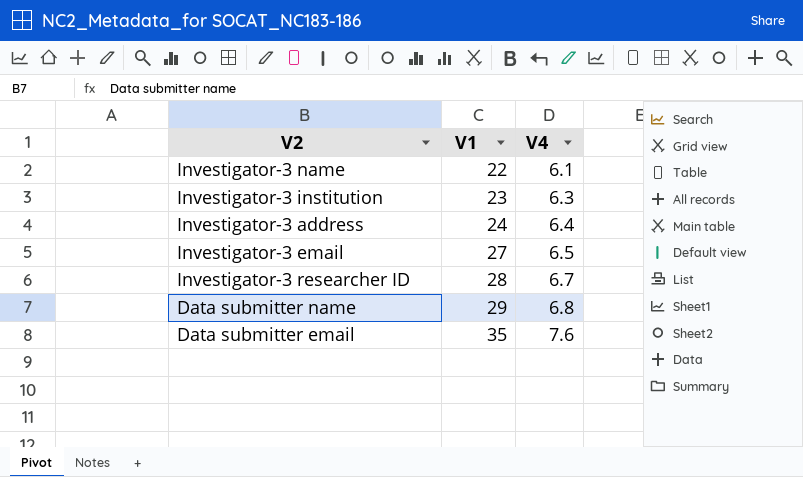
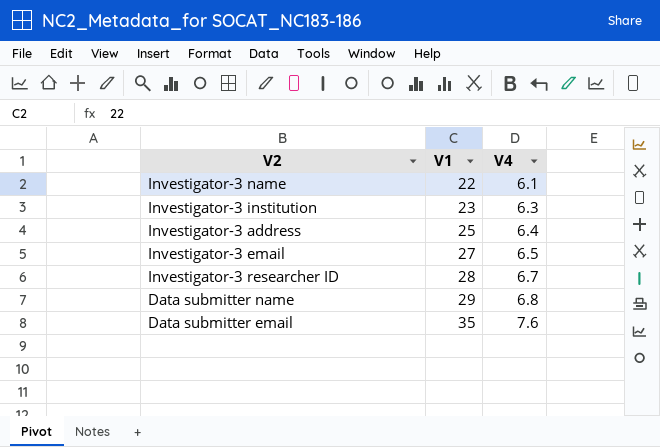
Investigator-3 address | V1: 24 -> 25

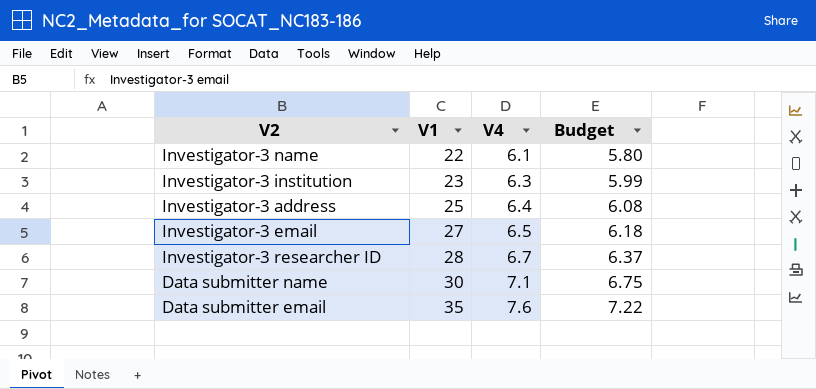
column Budget | formula: none -> [V4] * 0.95
Data submitter name | V1: 29 -> 30
Data submitter name | V4: 6.8 -> 7.1

